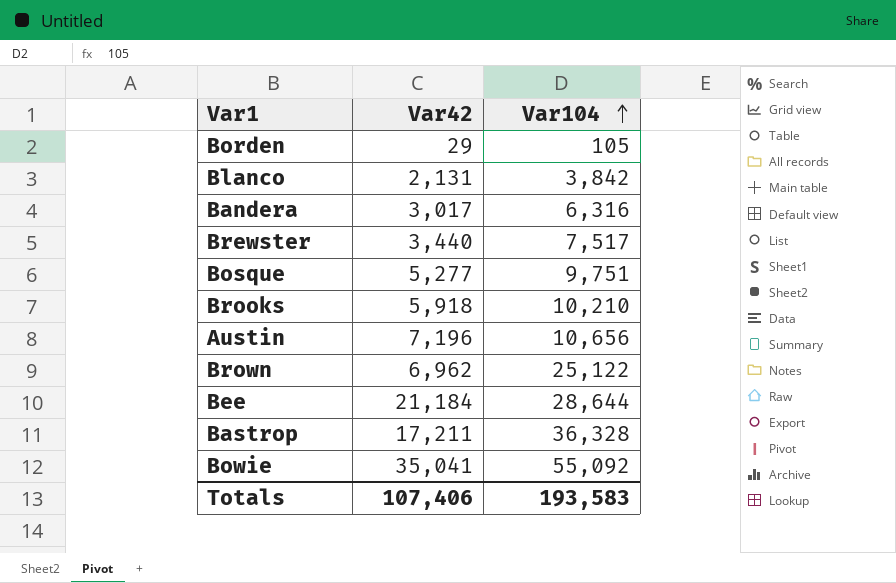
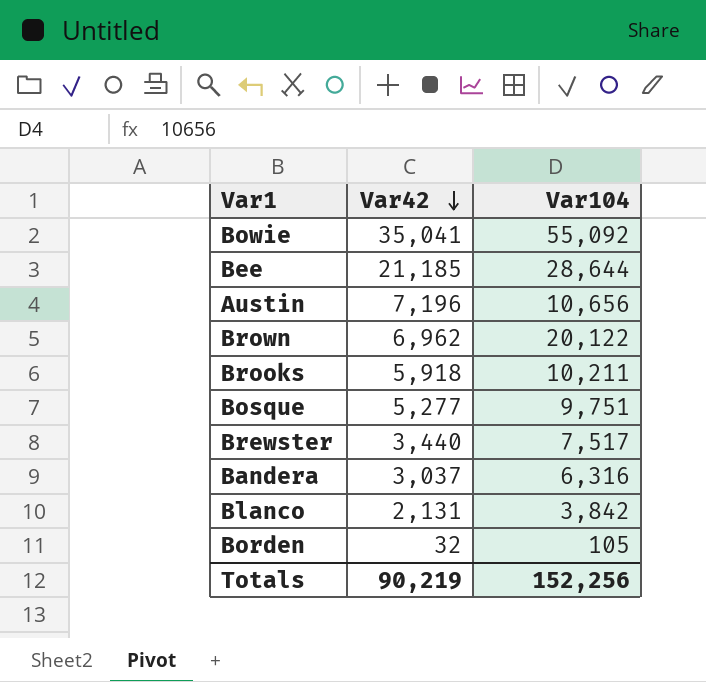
row order: Var104 ascending -> Var42 descending
row Bastrop: 17,211 | 36,328 -> none
Bee | Var42: 21,184 -> 21,185
Brown | Var104: 25,122 -> 20,122
Brooks | Var104: 10,210 -> 10,211
Bandera | Var42: 3,017 -> 3,037
Borden | Var42: 29 -> 32
Totals | Var42: 107,406 -> 90,219
Totals | Var104: 193,583 -> 152,256

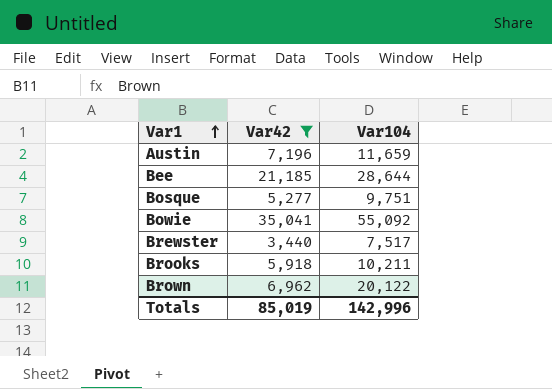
filter: none -> Var42 >= 3,440
row order: Var42 descending -> Var1 ascending
Austin | Var104: 10,656 -> 11,659
Totals | Var42: 90,219 -> 85,019
Totals | Var104: 152,256 -> 142,996

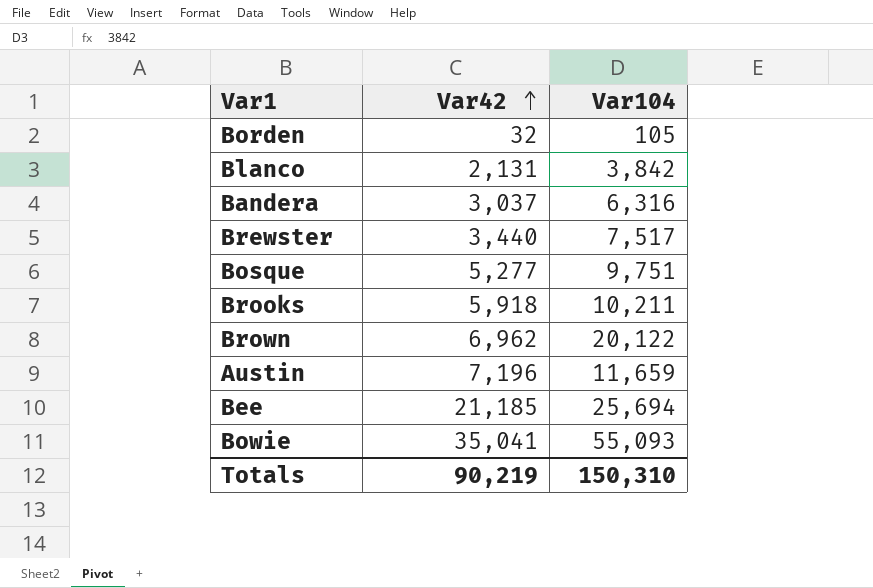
filter: Var42 >= 3,440 -> none
row order: Var1 ascending -> Var42 ascending
Bee | Var104: 28,644 -> 25,694
Bowie | Var104: 55,092 -> 55,093
Totals | Var42: 85,019 -> 90,219
Totals | Var104: 142,996 -> 150,310

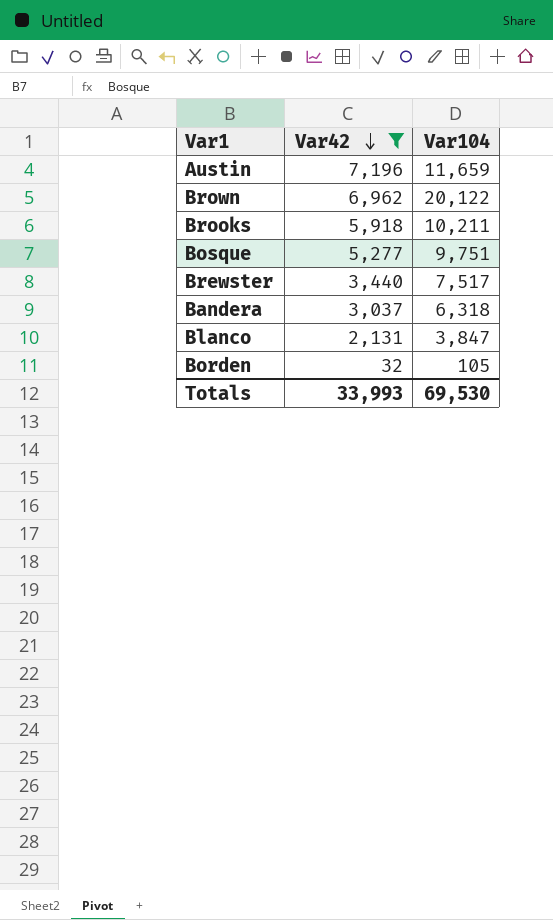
filter: none -> Var42 <= 7,196
row order: Var42 ascending -> Var42 descending
Bandera | Var104: 6,316 -> 6,318
Blanco | Var104: 3,842 -> 3,847
Totals | Var42: 90,219 -> 33,993
Totals | Var104: 150,310 -> 69,530

